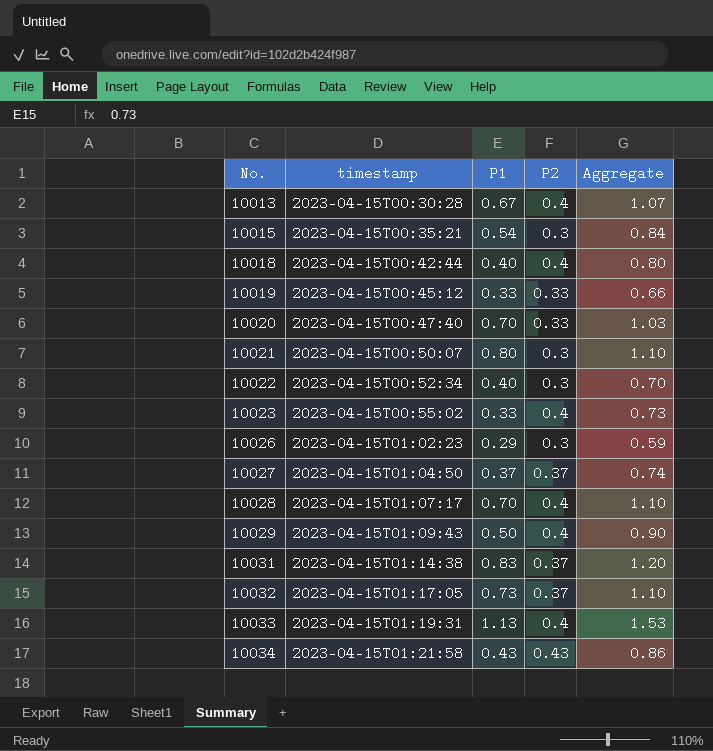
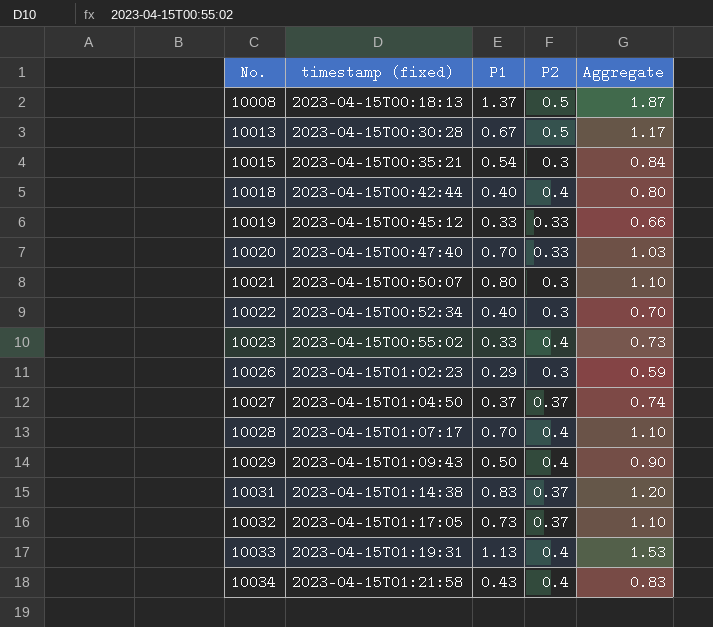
column name: timestamp -> timestamp (fixed)
row 10008: none -> 2023-04-15T00:18:13 | 1.37 | 0.5 | 1.87
10013 | P2: 0.4 -> 0.5
10013 | Aggregate: 1.07 -> 1.17
10034 | P2: 0.43 -> 0.4
10034 | Aggregate: 0.86 -> 0.83

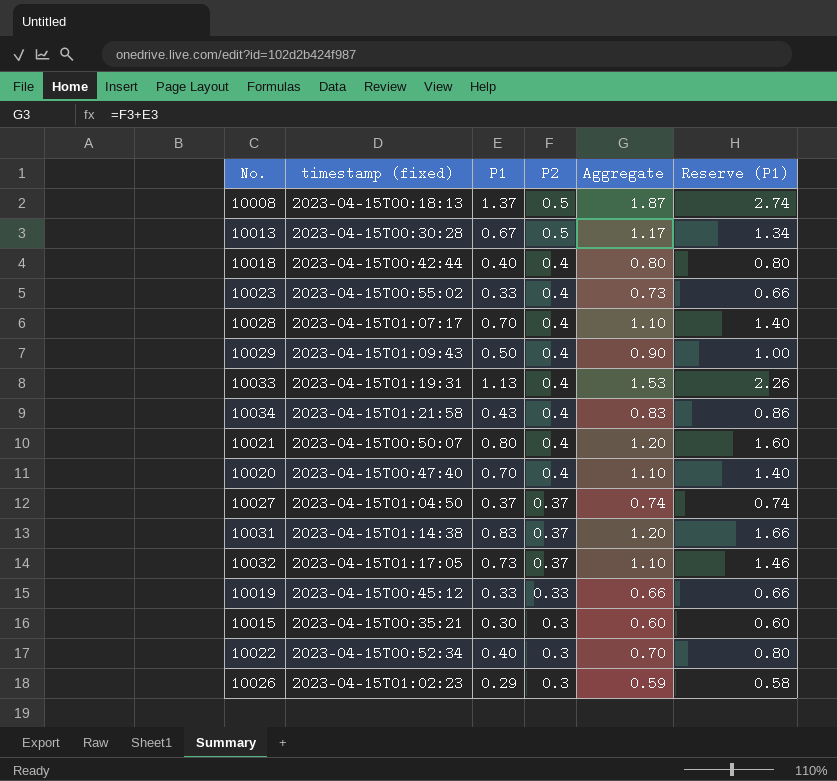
row order: No. ascending -> P2 descending
column Reserve (P1) | formula: none -> [P1] * 2
10021 | P2: 0.3 -> 0.4
10021 | Aggregate: 1.10 -> 1.20
10020 | P2: 0.33 -> 0.4
10020 | Aggregate: 1.03 -> 1.10
10015 | P1: 0.54 -> 0.30
10015 | Aggregate: 0.84 -> 0.60

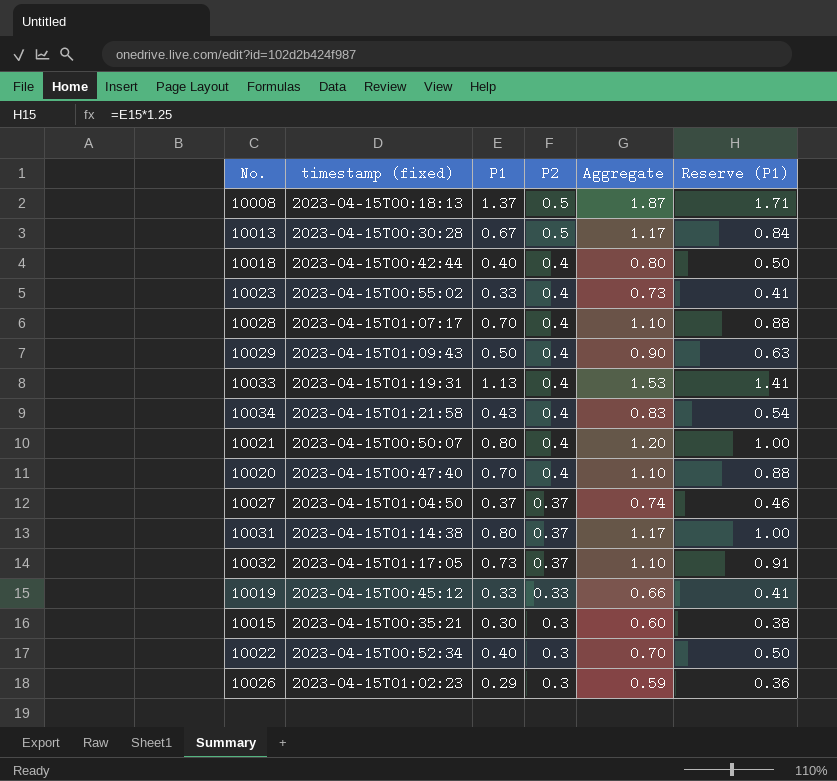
column Reserve (P1) | formula: [P1] * 2 -> [P1] * 1.25
10031 | P1: 0.83 -> 0.80
10031 | Aggregate: 1.20 -> 1.17

